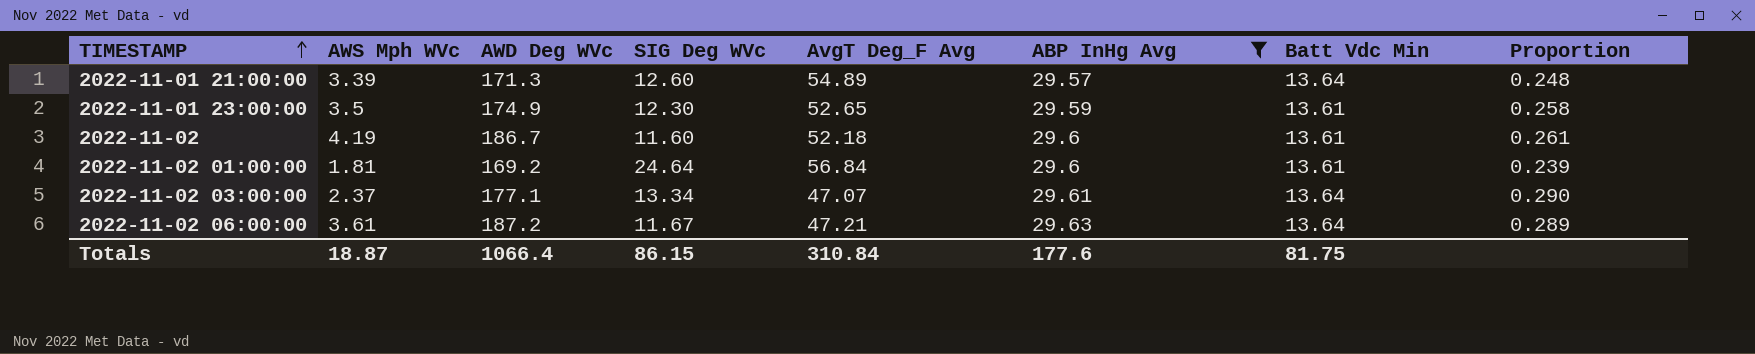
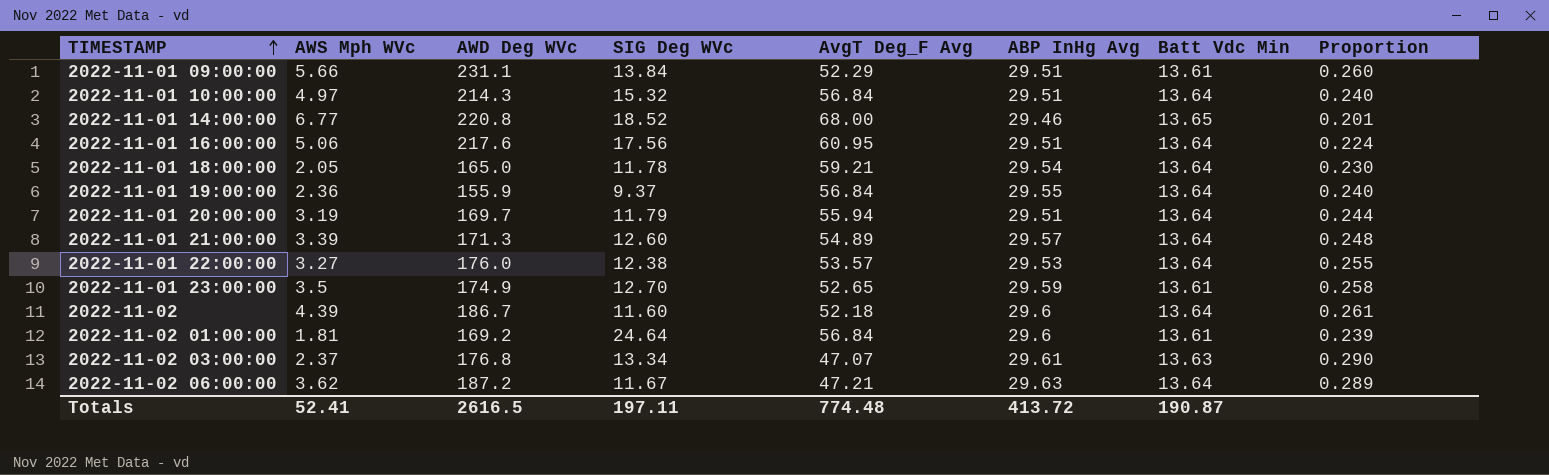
filter: ABP InHg Avg >= 29.57 -> none
2022-11-01 23:00:00 | SIG Deg WVc: 12.30 -> 12.70
2022-11-02 | AWS Mph WVc: 4.19 -> 4.39
2022-11-02 | Batt Vdc Min: 13.61 -> 13.64
2022-11-02 03:00:00 | AWD Deg WVc: 177.1 -> 176.8
2022-11-02 03:00:00 | Batt Vdc Min: 13.64 -> 13.63
2022-11-02 06:00:00 | AWS Mph WVc: 3.61 -> 3.62
Totals | AWS Mph WVc: 18.87 -> 52.41
Totals | AWD Deg WVc: 1066.4 -> 2616.5
Totals | SIG Deg WVc: 86.15 -> 197.11
Totals | AvgT Deg_F Avg: 310.84 -> 774.48
Totals | ABP InHg Avg: 177.6 -> 413.72
Totals | Batt Vdc Min: 81.75 -> 190.87

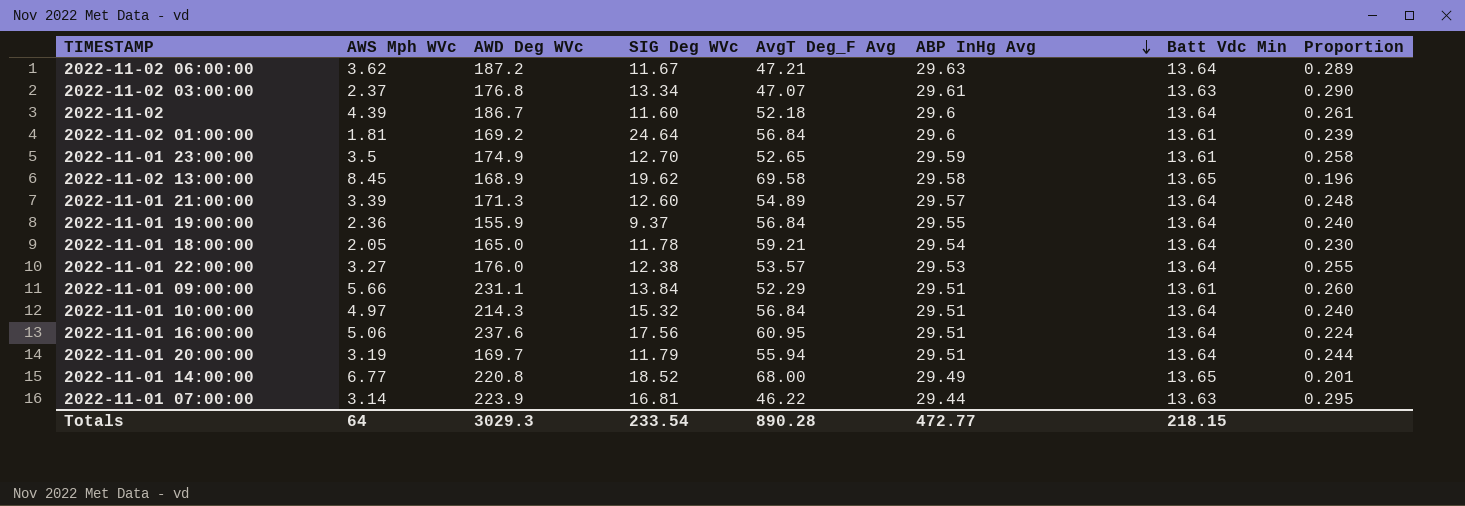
row order: TIMESTAMP ascending -> ABP InHg Avg descending
row 2022-11-02 13:00:00: none -> 8.45 | 168.9 | 19.62 | 69.58 | 29.58 | 13.65 | 0.196
2022-11-01 16:00:00 | AWD Deg WVc: 217.6 -> 237.6
2022-11-01 14:00:00 | ABP InHg Avg: 29.46 -> 29.49
row 2022-11-01 07:00:00: none -> 3.14 | 223.9 | 16.81 | 46.22 | 29.44 | 13.63 | 0.295
Totals | AWS Mph WVc: 52.41 -> 64
Totals | AWD Deg WVc: 2616.5 -> 3029.3
Totals | SIG Deg WVc: 197.11 -> 233.54
Totals | AvgT Deg_F Avg: 774.48 -> 890.28
Totals | ABP InHg Avg: 413.72 -> 472.77
Totals | Batt Vdc Min: 190.87 -> 218.15

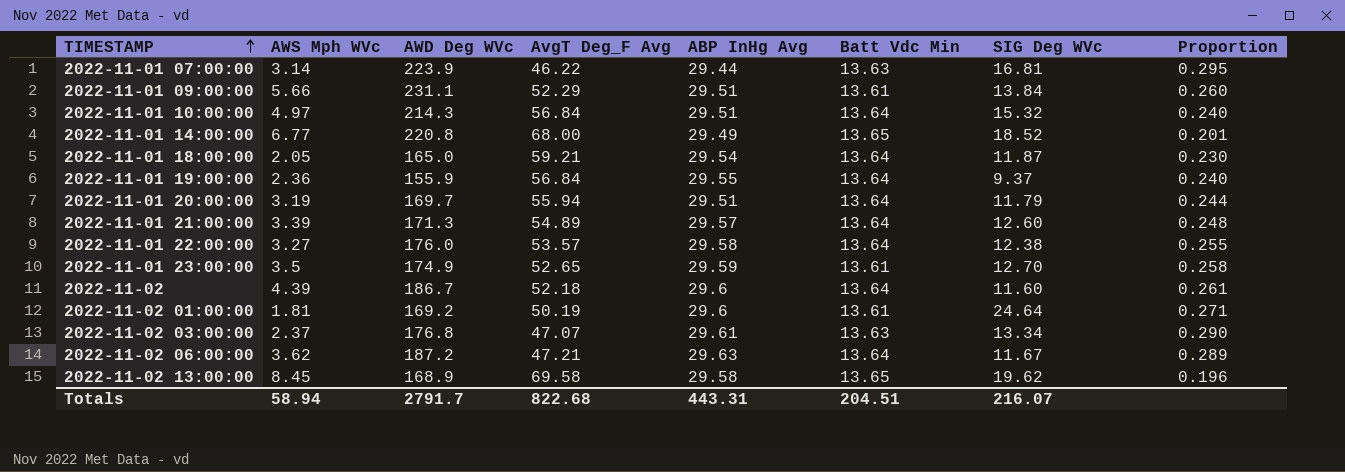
row order: ABP InHg Avg descending -> TIMESTAMP ascending
column SIG Deg WVc | position: 4 -> 7
row 2022-11-01 16:00:00: 5.06 | 237.6 | 17.56 | 60.95 | 29.51 | 13.64 | 0.224 -> none
2022-11-01 18:00:00 | SIG Deg WVc: 11.78 -> 11.87
2022-11-01 22:00:00 | ABP InHg Avg: 29.53 -> 29.58
2022-11-02 01:00:00 | AvgT Deg_F Avg: 56.84 -> 50.19
2022-11-02 01:00:00 | Proportion: 0.239 -> 0.271
Totals | AWS Mph WVc: 64 -> 58.94
Totals | AWD Deg WVc: 3029.3 -> 2791.7
Totals | AvgT Deg_F Avg: 890.28 -> 822.68
Totals | ABP InHg Avg: 472.77 -> 443.31
Totals | Batt Vdc Min: 218.15 -> 204.51
Totals | SIG Deg WVc: 233.54 -> 216.07

